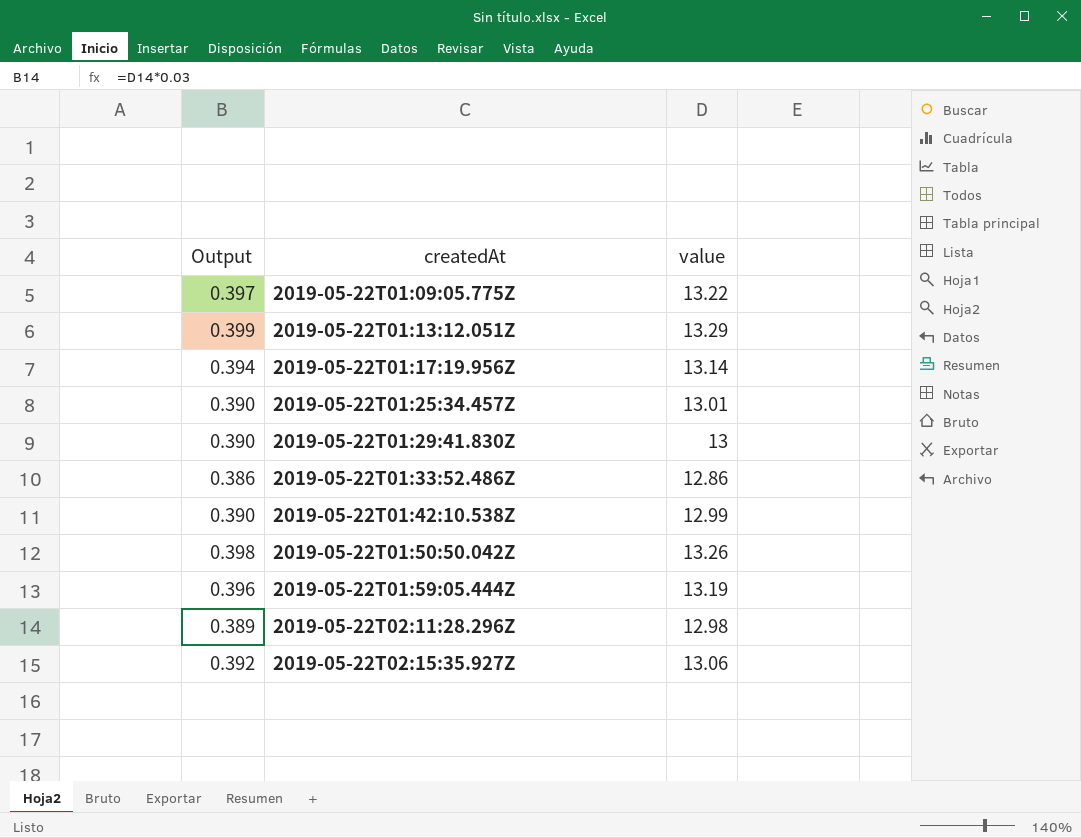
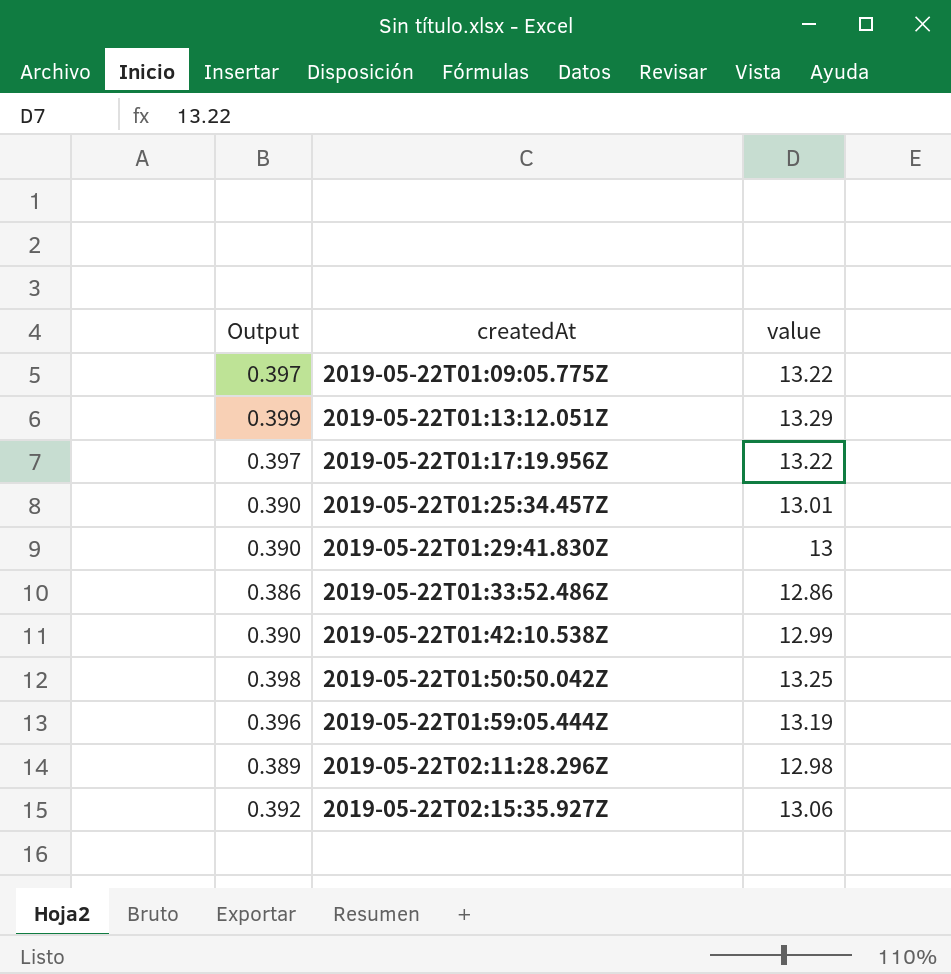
2019-05-22T01:17:19.956Z | Output: 0.394 -> 0.397
2019-05-22T01:17:19.956Z | value: 13.14 -> 13.22
2019-05-22T01:50:50.042Z | value: 13.26 -> 13.25

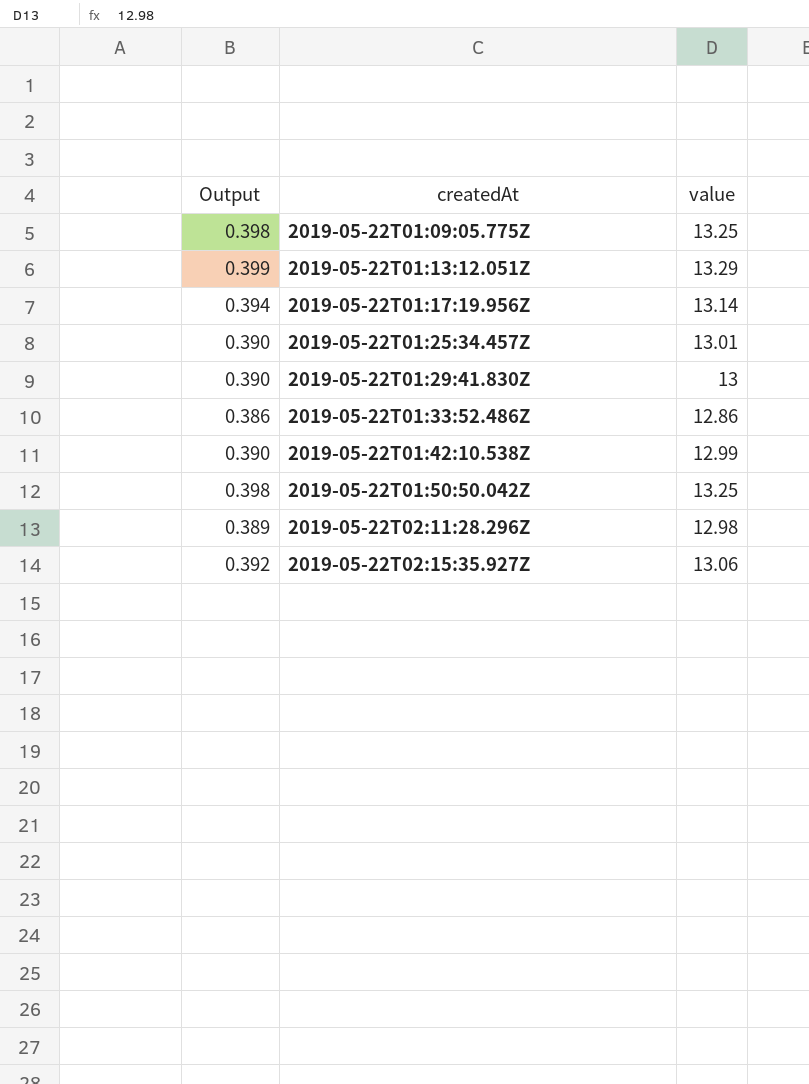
row 2019-05-22T01:59:05.444Z: 0.396 | 13.19 -> none
2019-05-22T01:09:05.775Z | Output: 0.397 -> 0.398
2019-05-22T01:09:05.775Z | value: 13.22 -> 13.25
2019-05-22T01:17:19.956Z | Output: 0.397 -> 0.394
2019-05-22T01:17:19.956Z | value: 13.22 -> 13.14

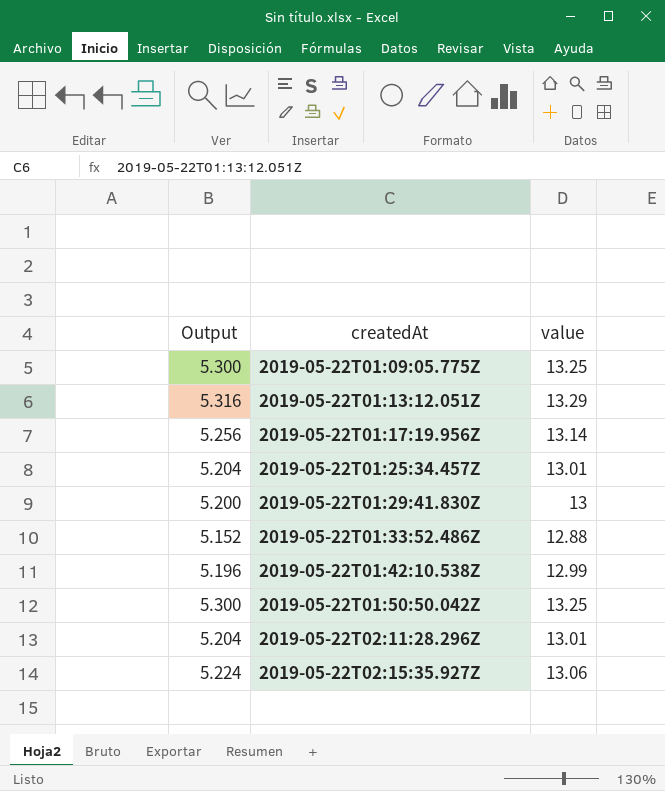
column Output | formula: [value] * 0.03 -> [value] * 0.4
2019-05-22T01:33:52.486Z | value: 12.86 -> 12.88
2019-05-22T02:11:28.296Z | value: 12.98 -> 13.01

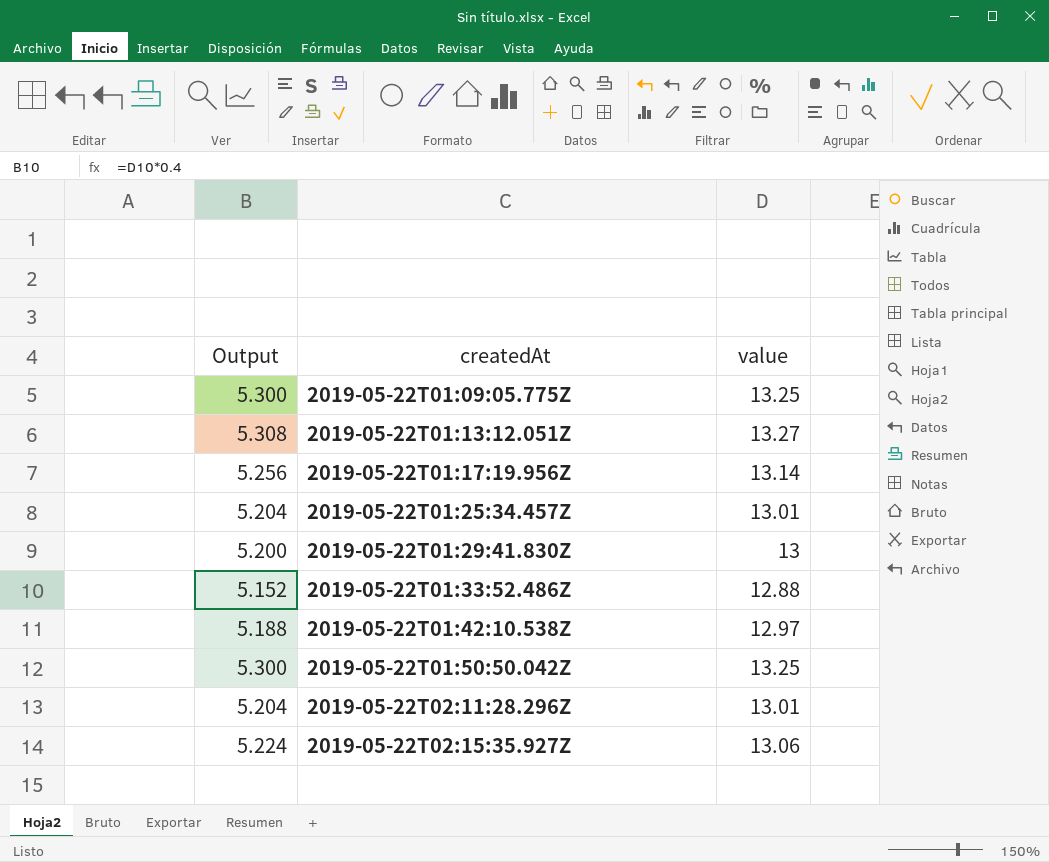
2019-05-22T01:13:12.051Z | Output: 5.316 -> 5.308
2019-05-22T01:13:12.051Z | value: 13.29 -> 13.27
2019-05-22T01:42:10.538Z | Output: 5.196 -> 5.188
2019-05-22T01:42:10.538Z | value: 12.99 -> 12.97

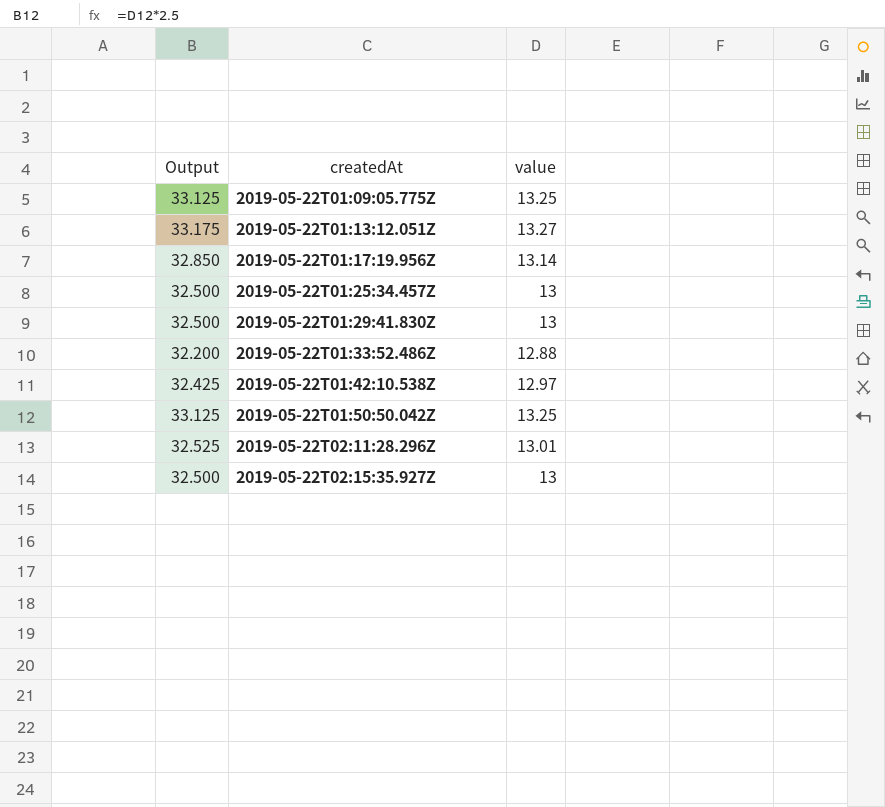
column Output | formula: [value] * 0.4 -> [value] * 2.5
2019-05-22T01:25:34.457Z | value: 13.01 -> 13
2019-05-22T02:15:35.927Z | value: 13.06 -> 13

